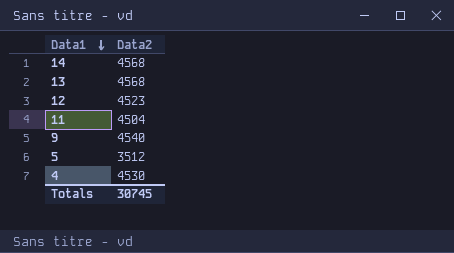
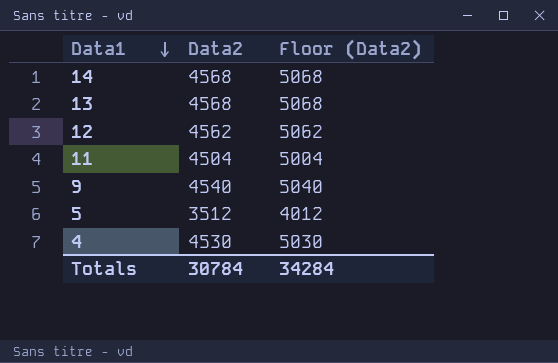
column Floor (Data2) | formula: none -> [Data2] + 500
12 | Data2: 4523 -> 4562
Totals | Data2: 30745 -> 30784

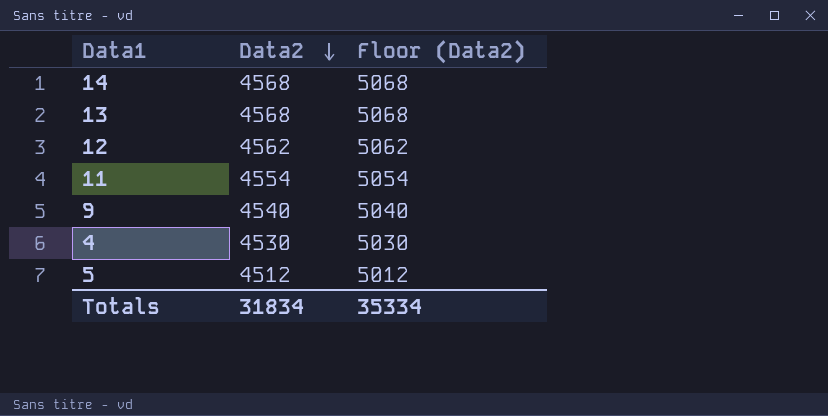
row order: Data1 descending -> Data2 descending
11 | Data2: 4504 -> 4554
11 | Floor (Data2): 5004 -> 5054
5 | Data2: 3512 -> 4512
5 | Floor (Data2): 4012 -> 5012
Totals | Data2: 30784 -> 31834
Totals | Floor (Data2): 34284 -> 35334

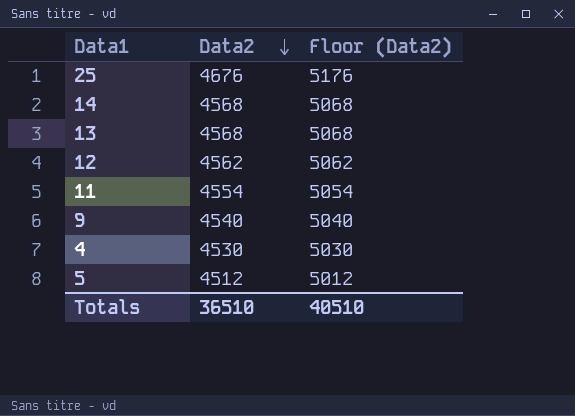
row 25: none -> 4676 | 5176
Totals | Data2: 31834 -> 36510
Totals | Floor (Data2): 35334 -> 40510

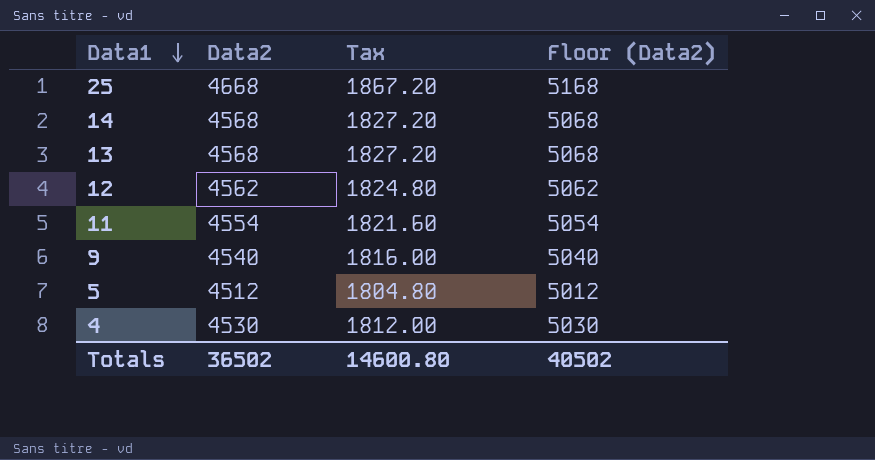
row order: Data2 descending -> Data1 descending
column Tax | formula: none -> [Data2] * 0.4
25 | Data2: 4676 -> 4668
25 | Floor (Data2): 5176 -> 5168
Totals | Data2: 36510 -> 36502
Totals | Floor (Data2): 40510 -> 40502

